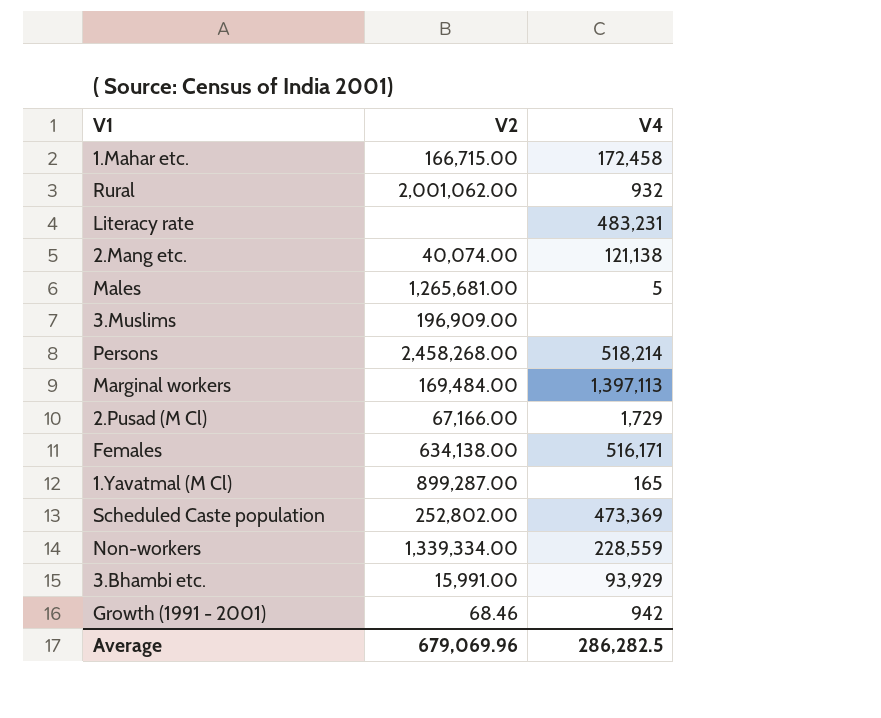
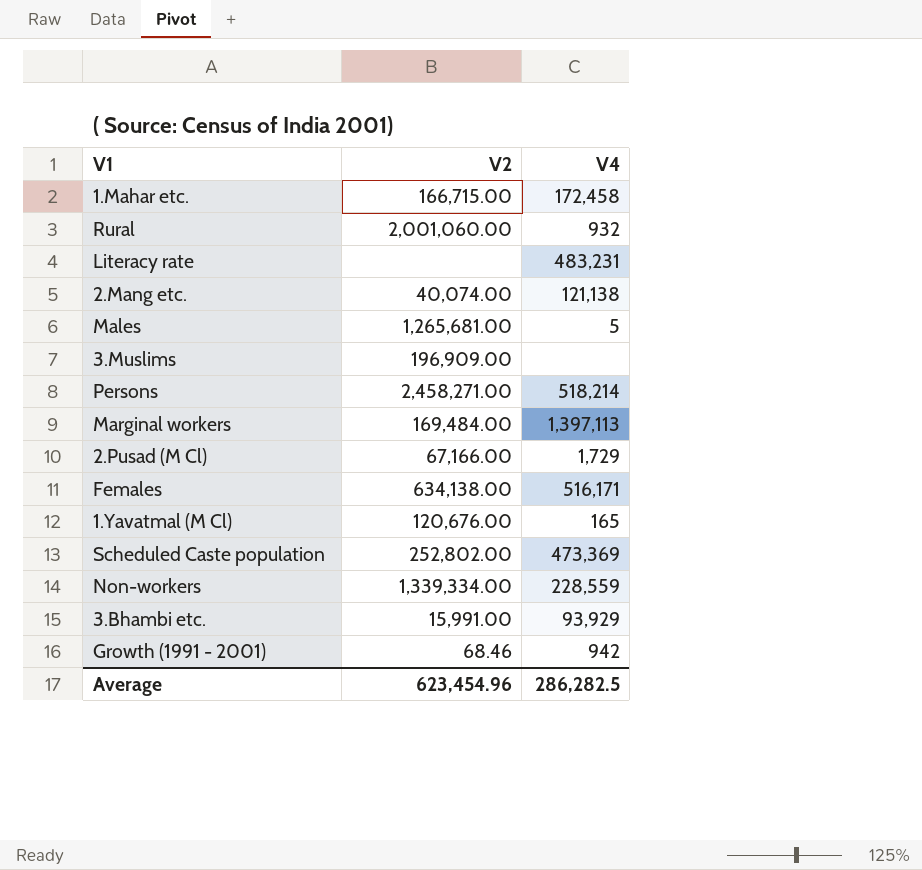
Rural | V2: 2,001,062.00 -> 2,001,060.00
Persons | V2: 2,458,268.00 -> 2,458,271.00
1.Yavatmal (M Cl) | V2: 899,287.00 -> 120,676.00
Average | V2: 679,069.96 -> 623,454.96

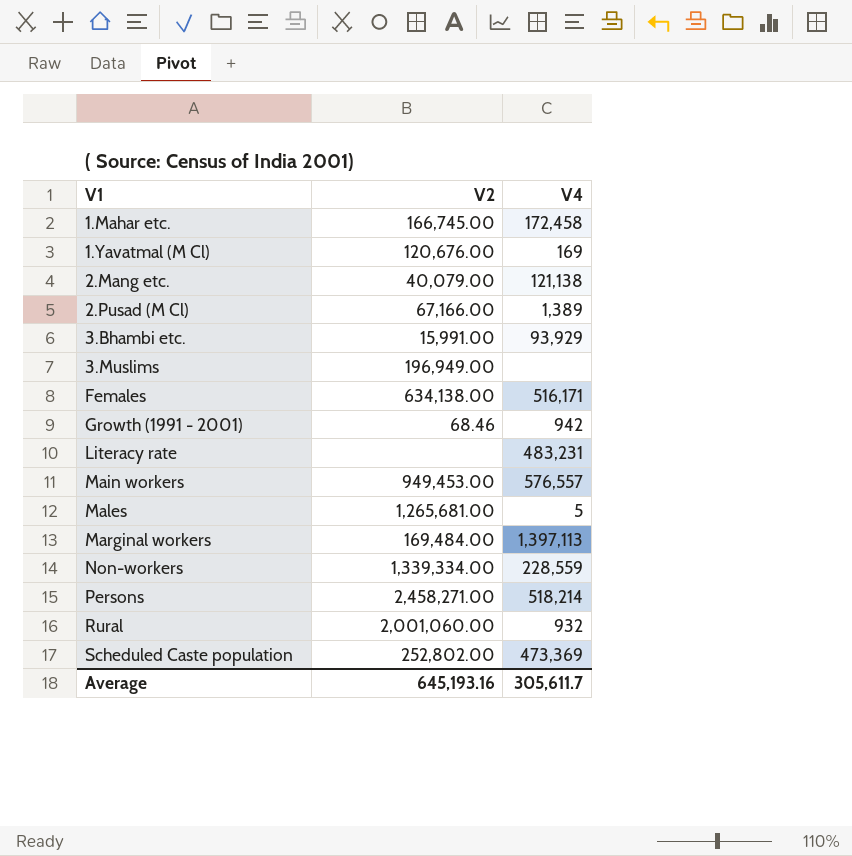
row order: none -> V1 ascending
1.Mahar etc. | V2: 166,715.00 -> 166,745.00
1.Yavatmal (M Cl) | V4: 165 -> 169
2.Mang etc. | V2: 40,074.00 -> 40,079.00
2.Pusad (M Cl) | V4: 1,729 -> 1,389
3.Muslims | V2: 196,909.00 -> 196,949.00
row Main workers: none -> 949,453.00 | 576,557
Average | V2: 623,454.96 -> 645,193.16
Average | V4: 286,282.5 -> 305,611.7

